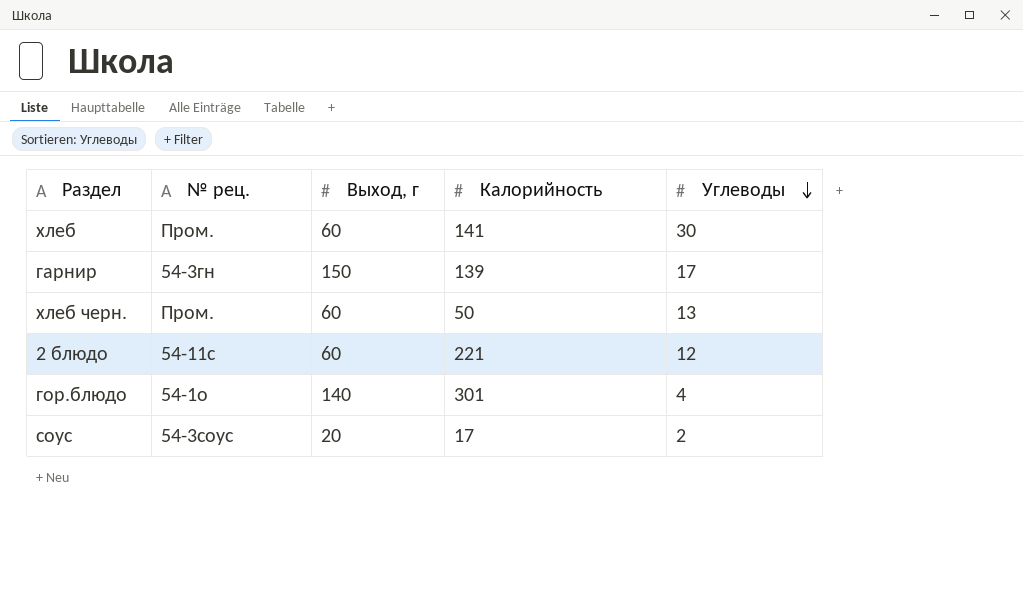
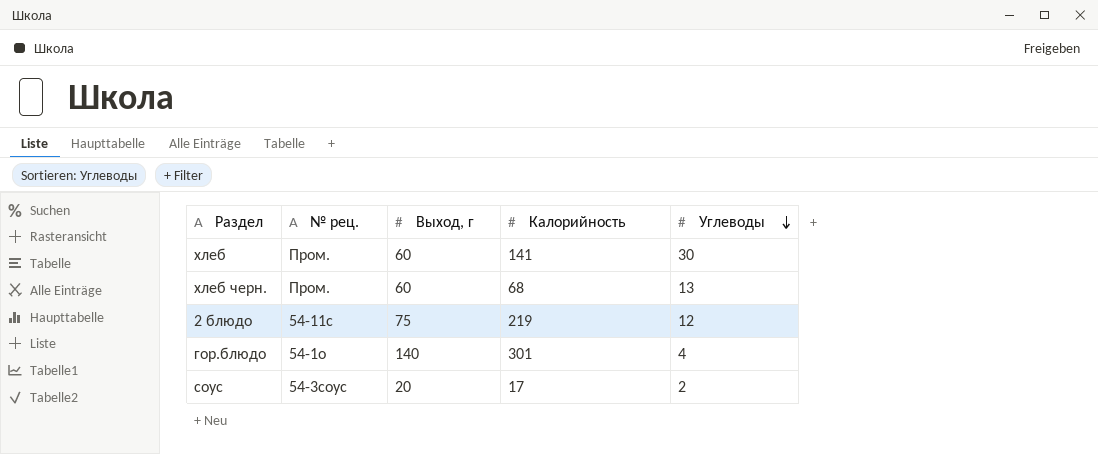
row гарнир: 54-3гн | 150 | 139 | 17 -> none
хлеб черн. | Калорийность: 50 -> 68
2 блюдо | Выход, г: 60 -> 75
2 блюдо | Калорийность: 221 -> 219

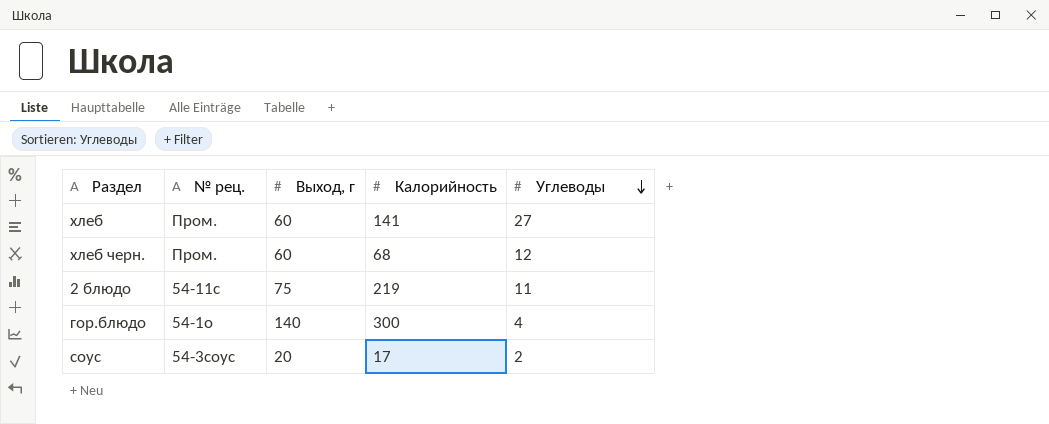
хлеб | Углеводы: 30 -> 27
хлеб черн. | Углеводы: 13 -> 12
2 блюдо | Углеводы: 12 -> 11
гор.блюдо | Калорийность: 301 -> 300

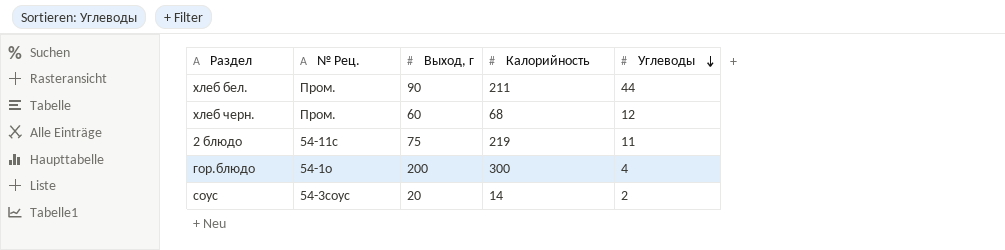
column name: № рец. -> № Рец.
row хлеб: Пром. | 60 | 141 | 27 -> none
row хлеб бел.: none -> Пром. | 90 | 211 | 44
гор.блюдо | Выход, г: 140 -> 200
соус | Калорийность: 17 -> 14

